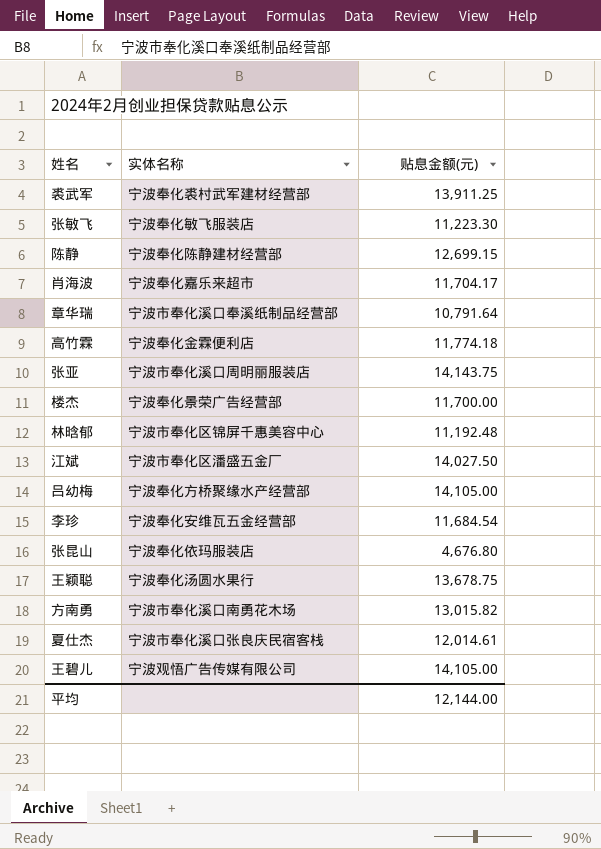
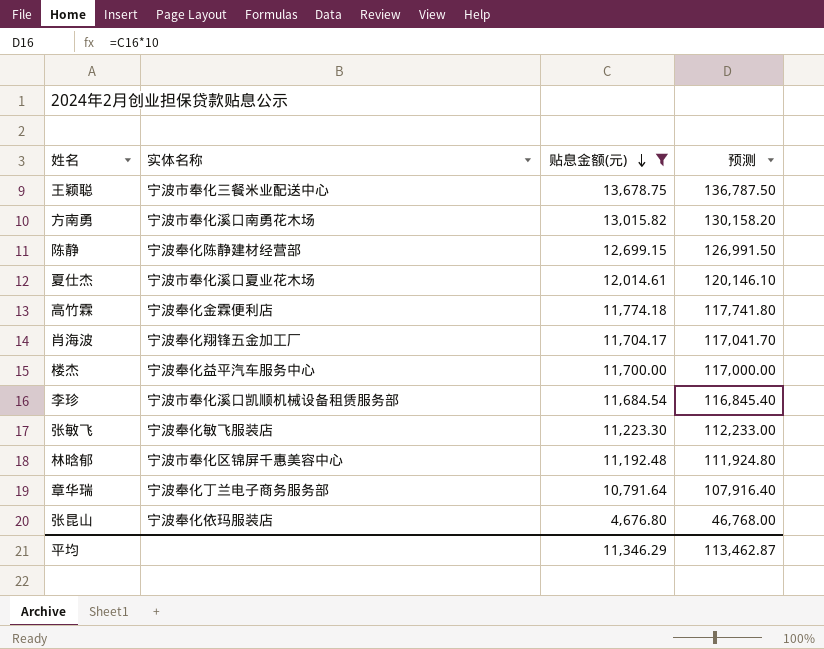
filter: none -> 贴息金额(元) <= 13,678.75
row order: none -> 贴息金额(元) descending
column 预测 | formula: none -> [贴息金额(元)] * 10
王颖聪 | 实体名称: 宁波奉化汤圆水果行 -> 宁波市奉化三餐米业配送中心
夏仕杰 | 实体名称: 宁波市奉化溪口张良庆民宿客栈 -> 宁波市奉化溪口夏业花木场
肖海波 | 实体名称: 宁波奉化嘉乐来超市 -> 宁波奉化翔锋五金加工厂
楼杰 | 实体名称: 宁波奉化景荣广告经营部 -> 宁波奉化益平汽车服务中心
李珍 | 实体名称: 宁波奉化安维瓦五金经营部 -> 宁波市奉化溪口凯顺机械设备租赁服务部
章华瑞 | 实体名称: 宁波市奉化溪口奉溪纸制品经营部 -> 宁波奉化丁兰电子商务服务部
平均 | 贴息金额(元): 12,144.00 -> 11,346.29

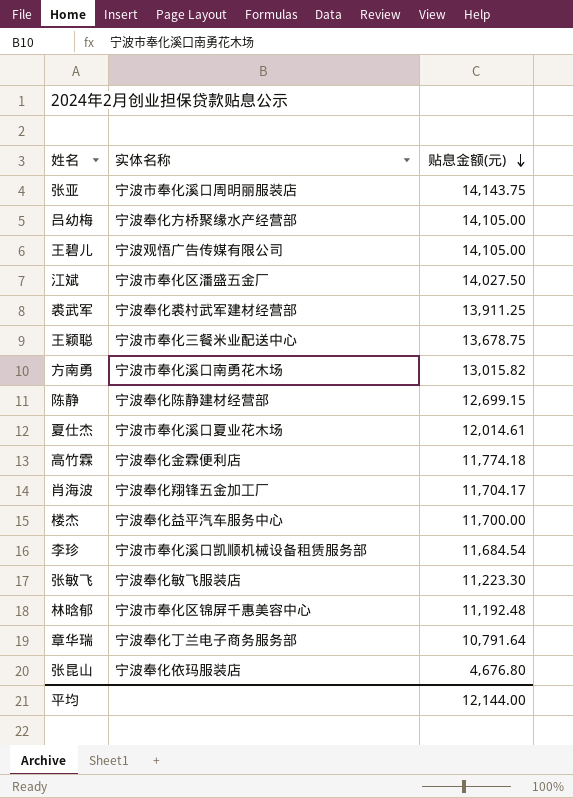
filter: 贴息金额(元) <= 13,678.75 -> none
column 预测 | formula: [贴息金额(元)] * 10 -> none
平均 | 贴息金额(元): 11,346.29 -> 12,144.00

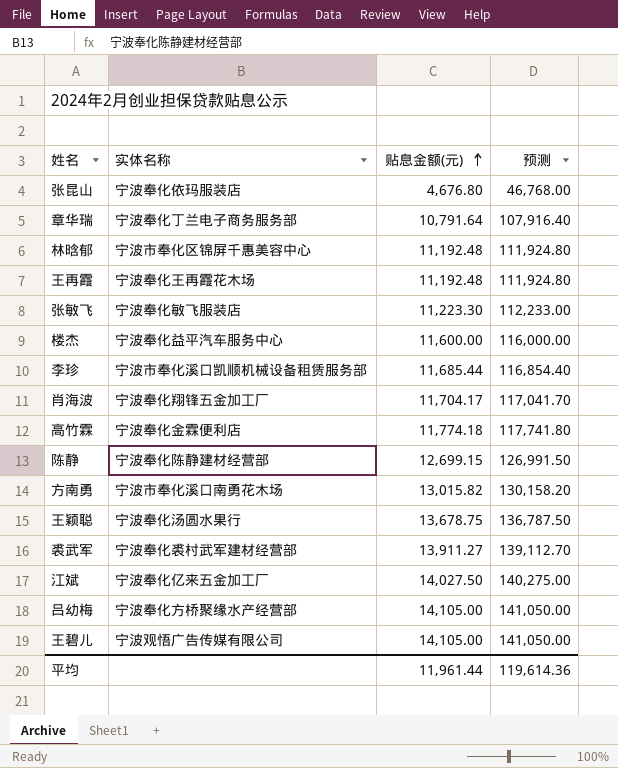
row order: 贴息金额(元) descending -> 贴息金额(元) ascending
column 预测 | formula: none -> [贴息金额(元)] * 10
row 张亚: 宁波市奉化溪口周明丽服装店 | 14,143.75 -> none
row 夏仕杰: 宁波市奉化溪口夏业花木场 | 12,014.61 -> none
row 王再霞: none -> 宁波奉化王再霞花木场 | 11,192.48 | 111,924.80
楼杰 | 贴息金额(元): 11,700.00 -> 11,600.00
李珍 | 贴息金额(元): 11,684.54 -> 11,685.44
王颖聪 | 实体名称: 宁波市奉化三餐米业配送中心 -> 宁波奉化汤圆水果行
裘武军 | 贴息金额(元): 13,911.25 -> 13,911.27
江斌 | 实体名称: 宁波市奉化区潘盛五金厂 -> 宁波奉化亿来五金加工厂
平均 | 贴息金额(元): 12,144.00 -> 11,961.44

